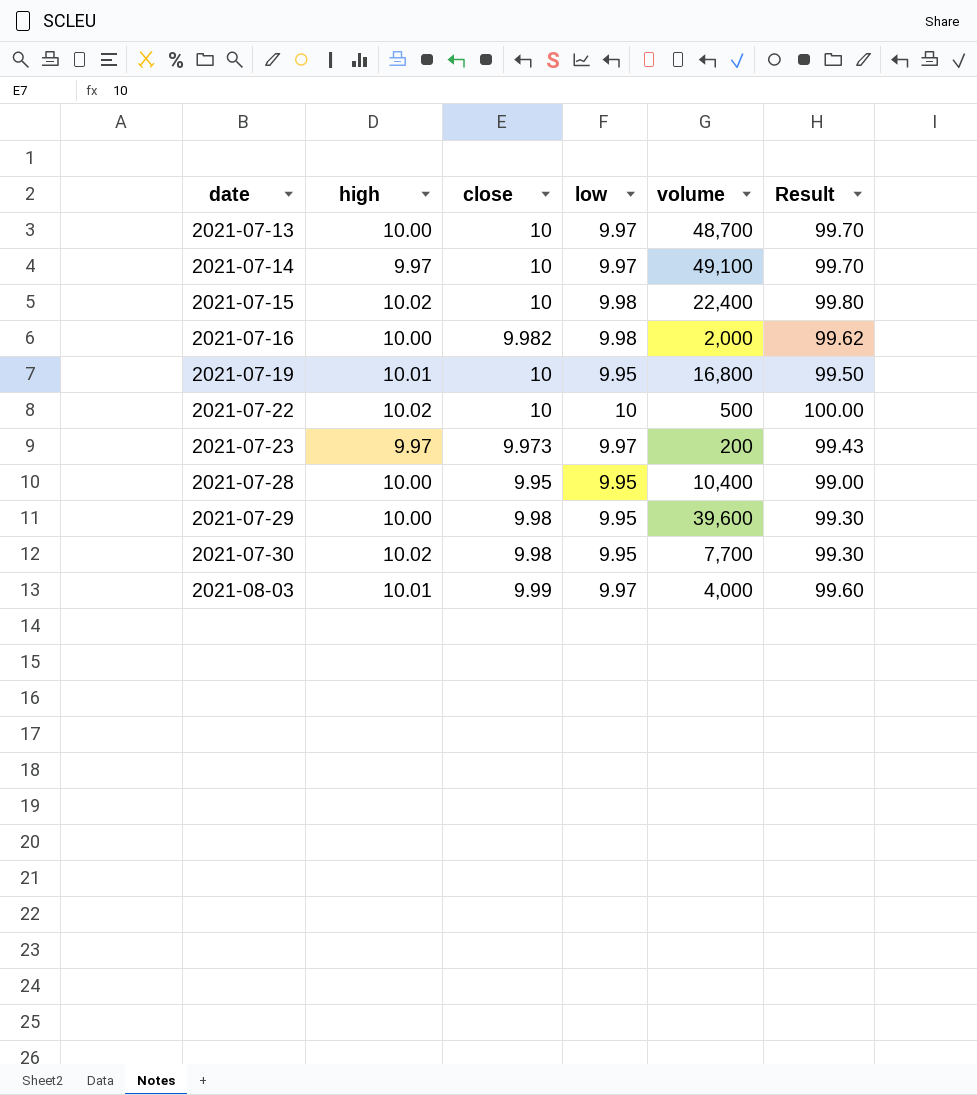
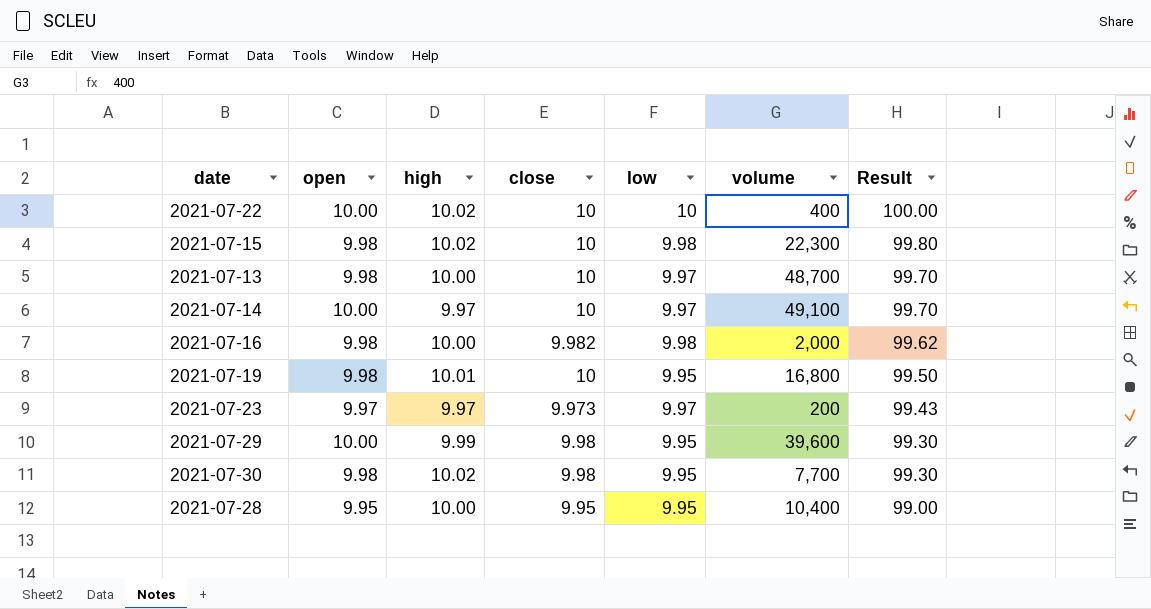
row order: date ascending -> Result descending
column open | position: none -> 2
row 2021-08-03: 10.01 | 9.99 | 9.97 | 4,000 | 99.60 -> none
2021-07-22 | volume: 500 -> 400
2021-07-15 | volume: 22,400 -> 22,300
2021-07-29 | high: 10.00 -> 9.99

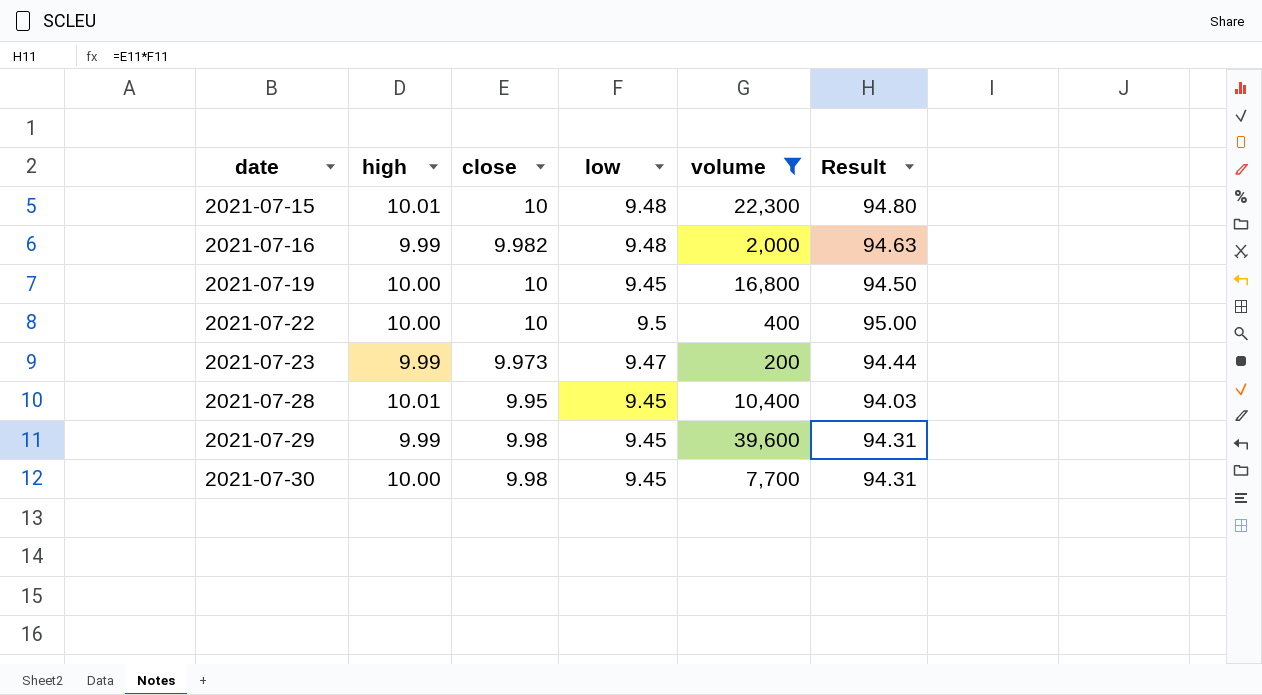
filter: none -> volume <= 39,600
row order: Result descending -> date ascending
column open | position: 2 -> none
2021-07-15 | high: 10.02 -> 10.01
2021-07-15 | low: 9.98 -> 9.48
2021-07-15 | Result: 99.80 -> 94.80
2021-07-16 | high: 10.00 -> 9.99
2021-07-16 | low: 9.98 -> 9.48
2021-07-16 | Result: 99.62 -> 94.63
2021-07-19 | high: 10.01 -> 10.00
2021-07-19 | low: 9.95 -> 9.45
2021-07-19 | Result: 99.50 -> 94.50
2021-07-22 | high: 10.02 -> 10.00
2021-07-22 | low: 10 -> 9.5
2021-07-22 | Result: 100.00 -> 95.00
2021-07-23 | high: 9.97 -> 9.99
2021-07-23 | low: 9.97 -> 9.47
2021-07-23 | Result: 99.43 -> 94.44
2021-07-28 | high: 10.00 -> 10.01
2021-07-28 | low: 9.95 -> 9.45
2021-07-28 | Result: 99.00 -> 94.03
2021-07-29 | low: 9.95 -> 9.45
2021-07-29 | Result: 99.30 -> 94.31
2021-07-30 | high: 10.02 -> 10.00
2021-07-30 | low: 9.95 -> 9.45
2021-07-30 | Result: 99.30 -> 94.31

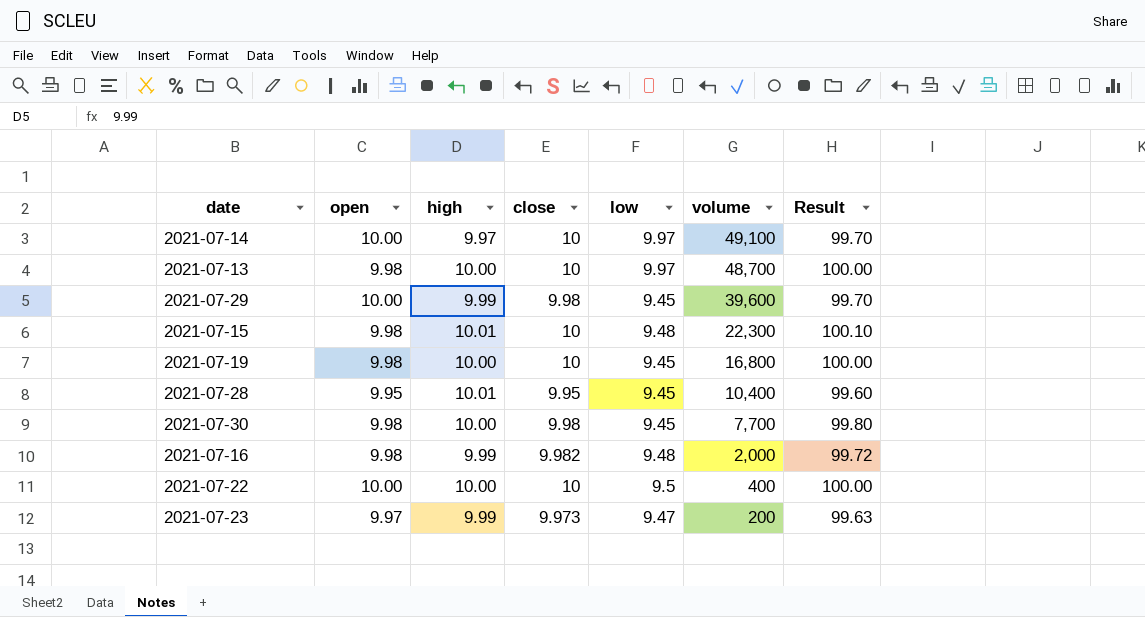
filter: volume <= 39,600 -> none
row order: date ascending -> volume descending
column open | position: none -> 2
column Result | formula: [close] * [low] -> [high] * [close]

